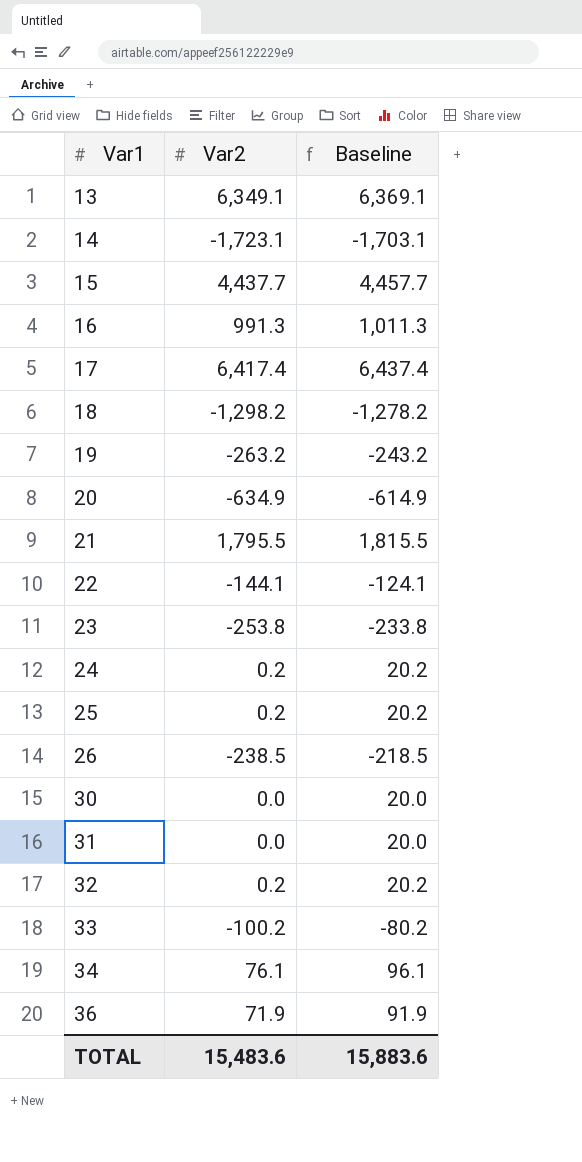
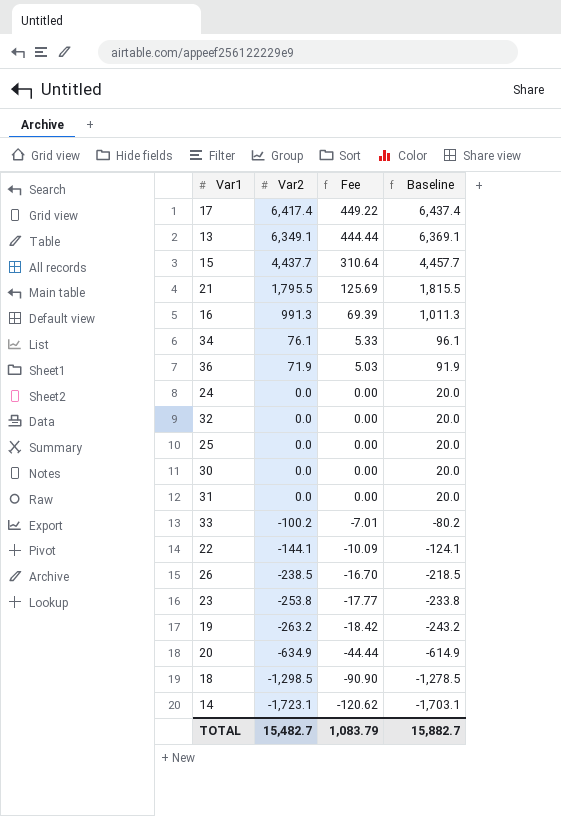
row order: Var1 ascending -> Var2 descending
column Fee | formula: none -> [Var2] * 0.07
24 | Var2: 0.2 -> 0.0
24 | Baseline: 20.2 -> 20.0
32 | Var2: 0.2 -> 0.0
32 | Baseline: 20.2 -> 20.0
25 | Var2: 0.2 -> 0.0
25 | Baseline: 20.2 -> 20.0
18 | Var2: -1,298.2 -> -1,298.5
18 | Baseline: -1,278.2 -> -1,278.5
TOTAL | Var2: 15,483.6 -> 15,482.7
TOTAL | Baseline: 15,883.6 -> 15,882.7

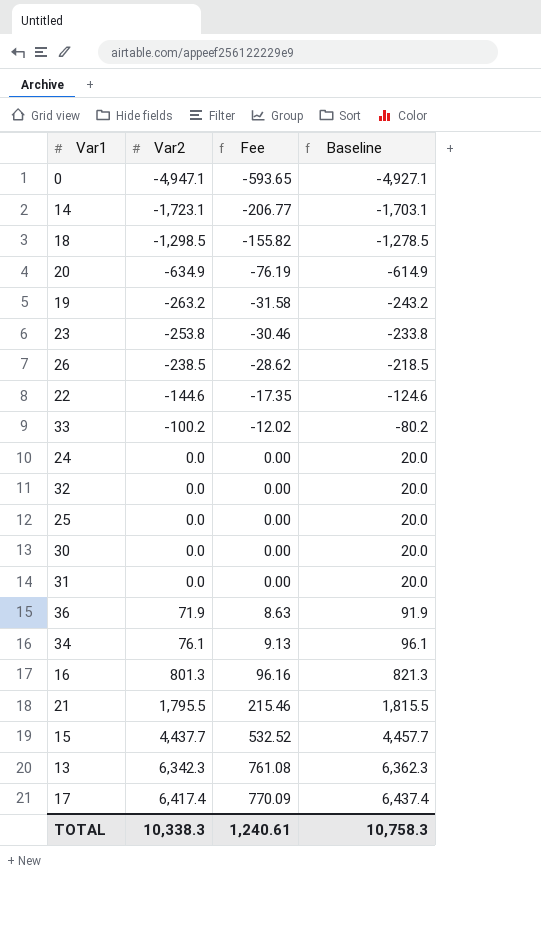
row order: Var2 descending -> Var2 ascending
column Fee | formula: [Var2] * 0.07 -> [Var2] * 0.12
row 0: none -> -4,947.1 | -593.65 | -4,927.1
22 | Var2: -144.1 -> -144.6
22 | Baseline: -124.1 -> -124.6
16 | Var2: 991.3 -> 801.3
16 | Baseline: 1,011.3 -> 821.3
13 | Var2: 6,349.1 -> 6,342.3
13 | Baseline: 6,369.1 -> 6,362.3
TOTAL | Var2: 15,482.7 -> 10,338.3
TOTAL | Fee: 1,083.79 -> 1,240.61
TOTAL | Baseline: 15,882.7 -> 10,758.3

